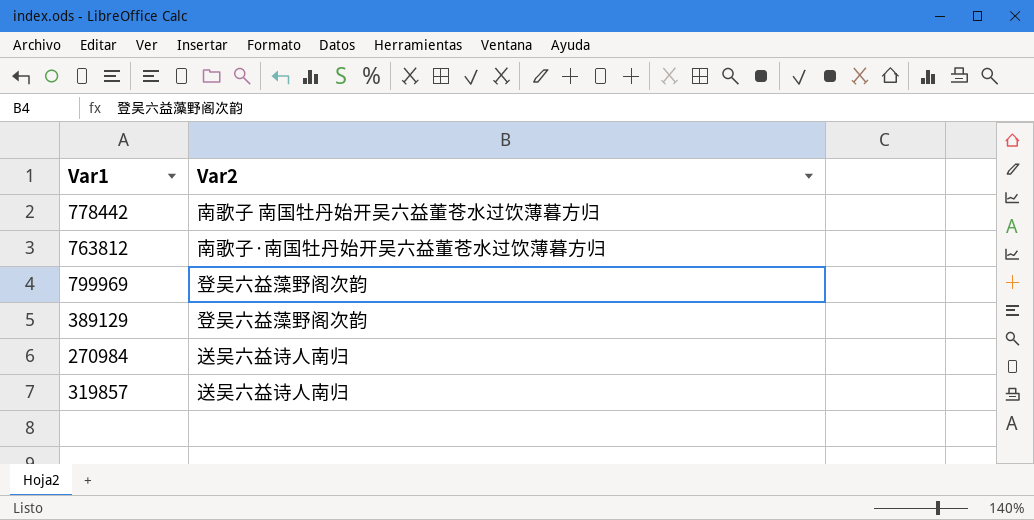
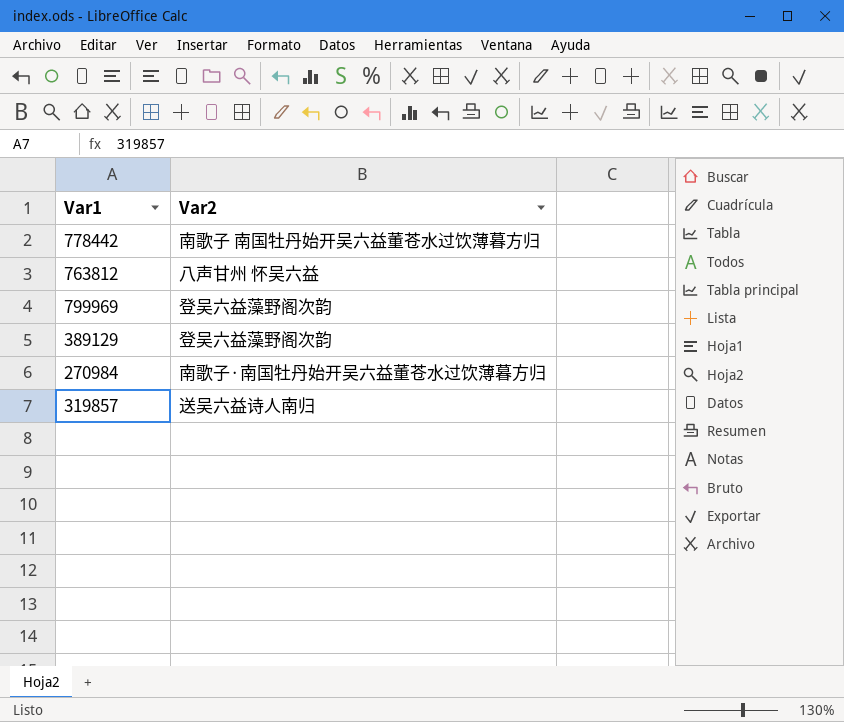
763812 | Var2: 南歌子·南国牡丹始开吴六益董苍水过饮薄暮方归 -> 八声甘州 怀吴六益
270984 | Var2: 送吴六益诗人南归 -> 南歌子·南国牡丹始开吴六益董苍水过饮薄暮方归

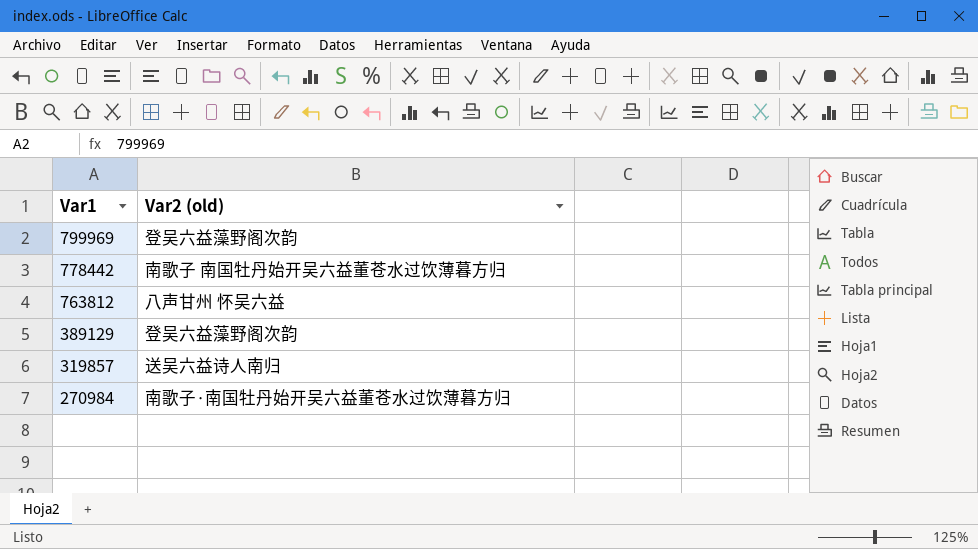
row order: none -> Var1 descending
column name: Var2 -> Var2 (old)

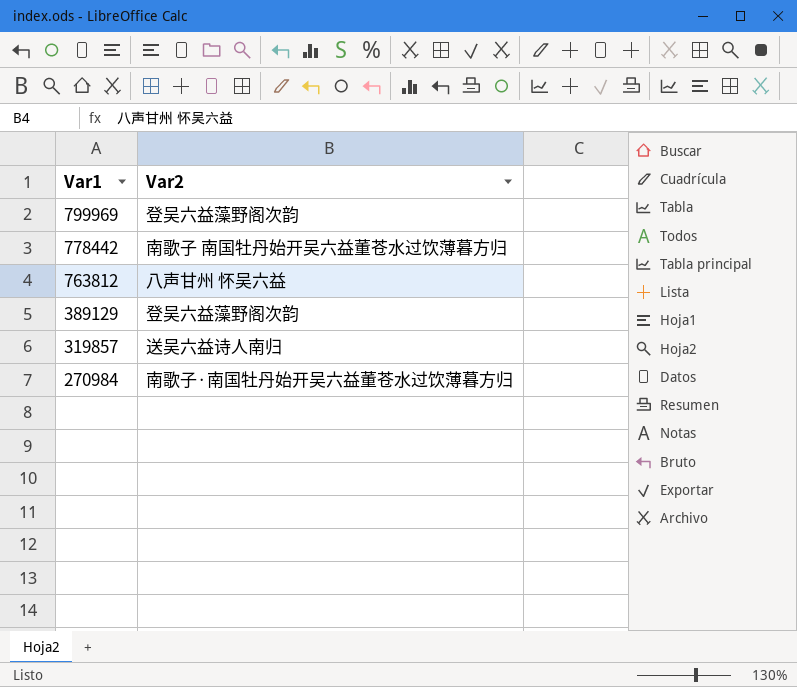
column name: Var2 (old) -> Var2

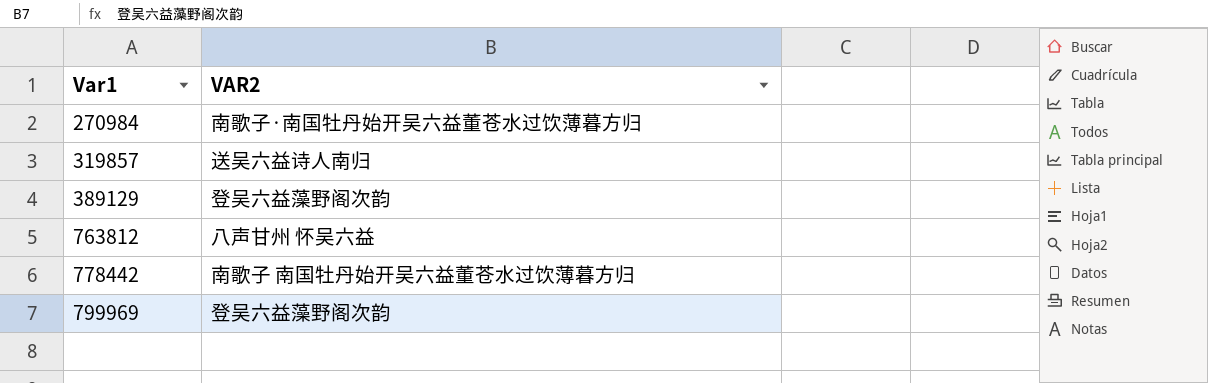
row order: Var1 descending -> Var1 ascending
column name: Var2 -> VAR2

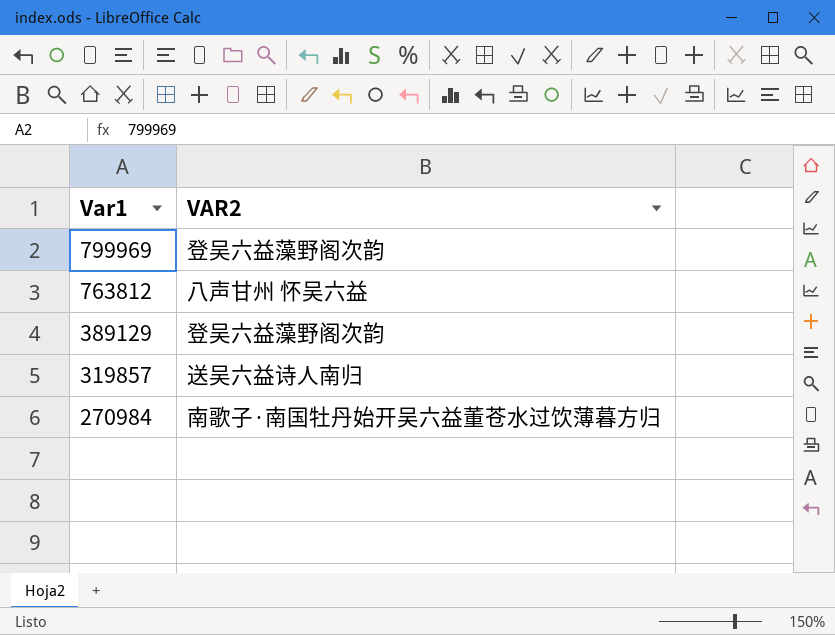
row order: Var1 ascending -> Var1 descending
row 778442: 南歌子 南国牡丹始开吴六益董苍水过饮薄暮方归 -> none

